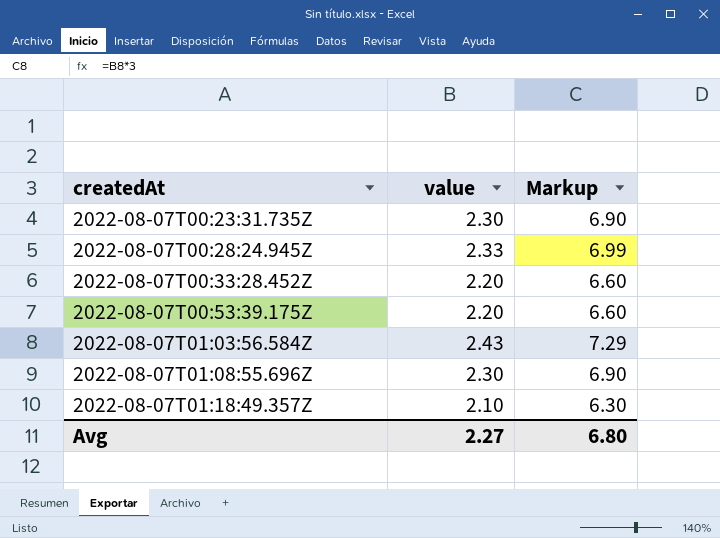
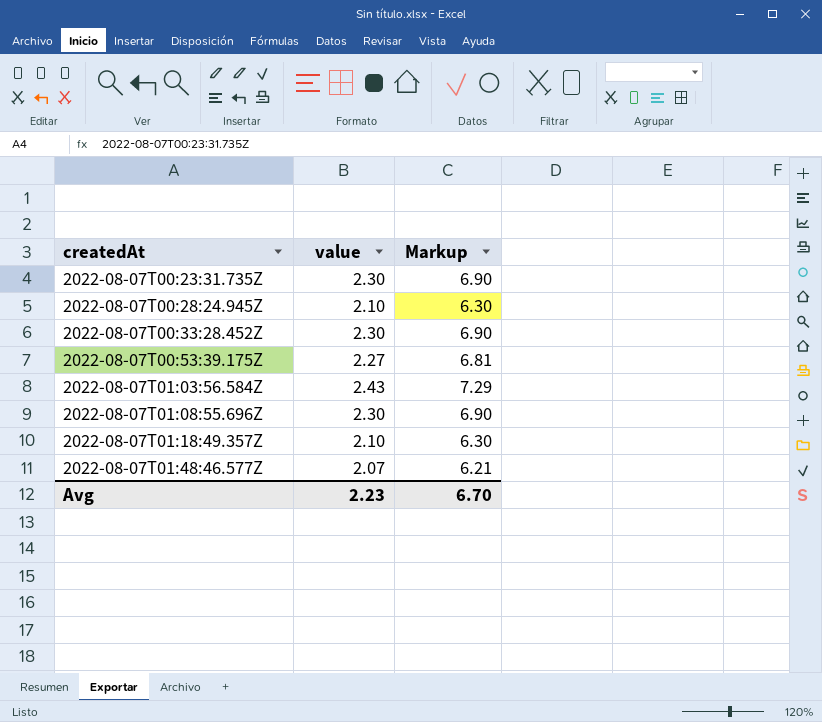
2022-08-07T00:28:24.945Z | value: 2.33 -> 2.10
2022-08-07T00:28:24.945Z | Markup: 6.99 -> 6.30
2022-08-07T00:33:28.452Z | value: 2.20 -> 2.30
2022-08-07T00:33:28.452Z | Markup: 6.60 -> 6.90
2022-08-07T00:53:39.175Z | value: 2.20 -> 2.27
2022-08-07T00:53:39.175Z | Markup: 6.60 -> 6.81
row 2022-08-07T01:48:46.577Z: none -> 2.07 | 6.21
Avg | value: 2.27 -> 2.23
Avg | Markup: 6.80 -> 6.70

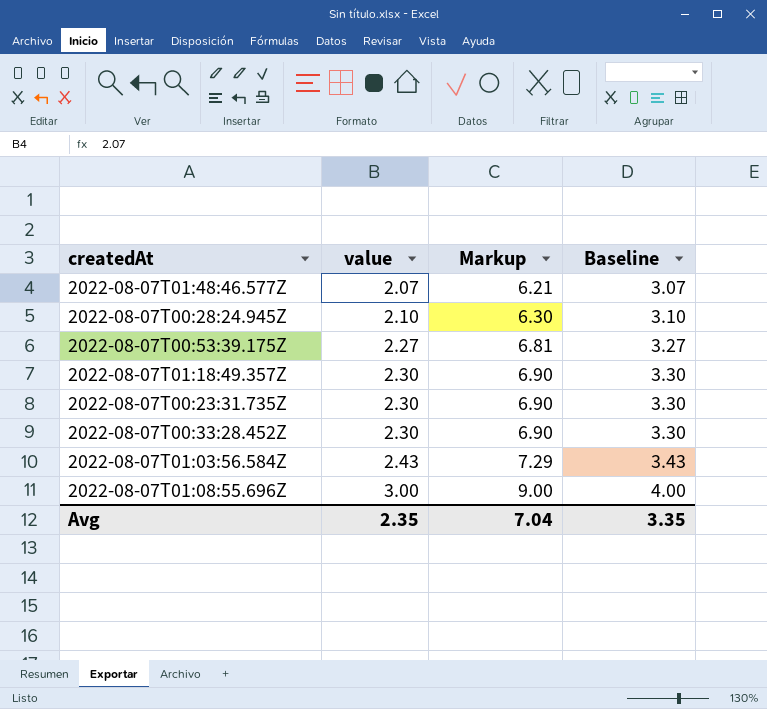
row order: createdAt ascending -> value ascending
column Baseline | formula: none -> [value] + 1
2022-08-07T01:18:49.357Z | value: 2.10 -> 2.30
2022-08-07T01:18:49.357Z | Markup: 6.30 -> 6.90
2022-08-07T01:08:55.696Z | value: 2.30 -> 3.00
2022-08-07T01:08:55.696Z | Markup: 6.90 -> 9.00
Avg | value: 2.23 -> 2.35
Avg | Markup: 6.70 -> 7.04

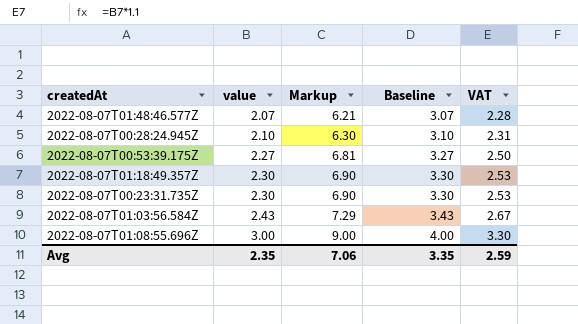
column VAT | formula: none -> [value] * 1.1
row 2022-08-07T00:33:28.452Z: 2.30 | 6.90 | 3.30 -> none
Avg | Markup: 7.04 -> 7.06

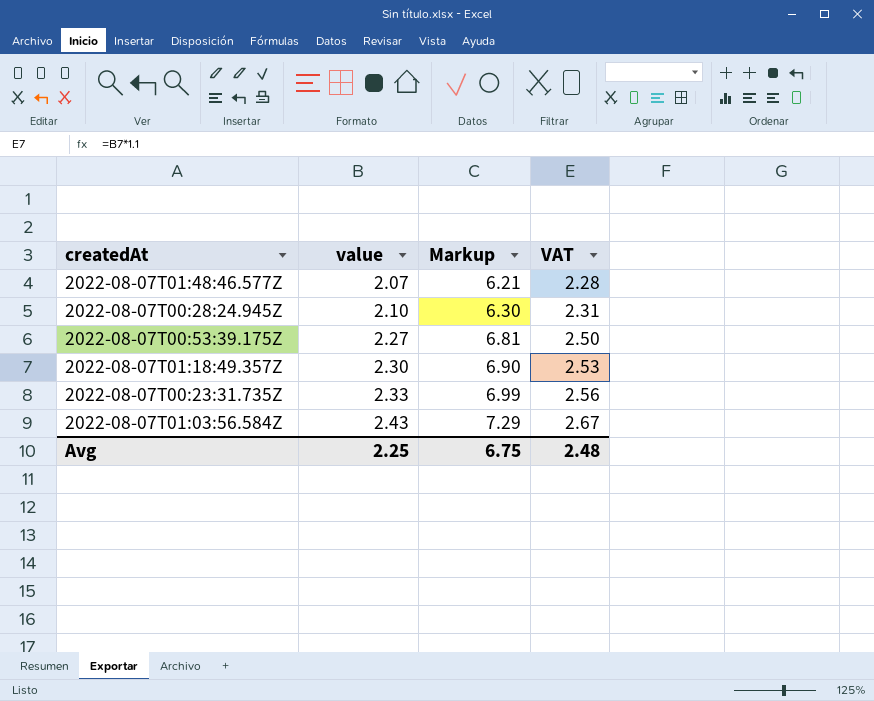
column Baseline | formula: [value] + 1 -> none
row 2022-08-07T01:08:55.696Z: 3.00 | 9.00 | 4.00 | 3.30 -> none
2022-08-07T00:23:31.735Z | value: 2.30 -> 2.33
2022-08-07T00:23:31.735Z | Markup: 6.90 -> 6.99
2022-08-07T00:23:31.735Z | VAT: 2.53 -> 2.56
Avg | value: 2.35 -> 2.25
Avg | Markup: 7.06 -> 6.75
Avg | VAT: 2.59 -> 2.48

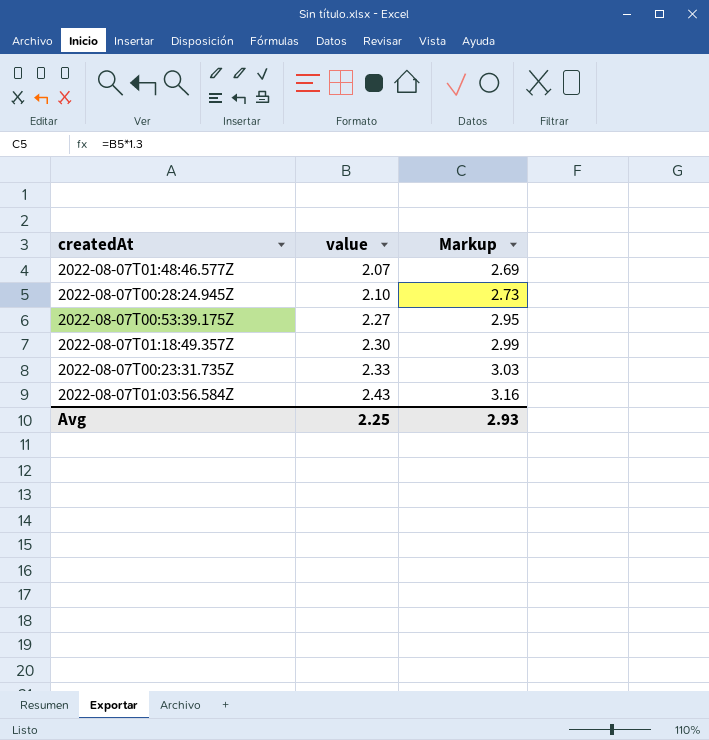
column VAT | formula: [value] * 1.1 -> none
column Markup | formula: [value] * 3 -> [value] * 1.3
Avg | Markup: 6.75 -> 2.93

